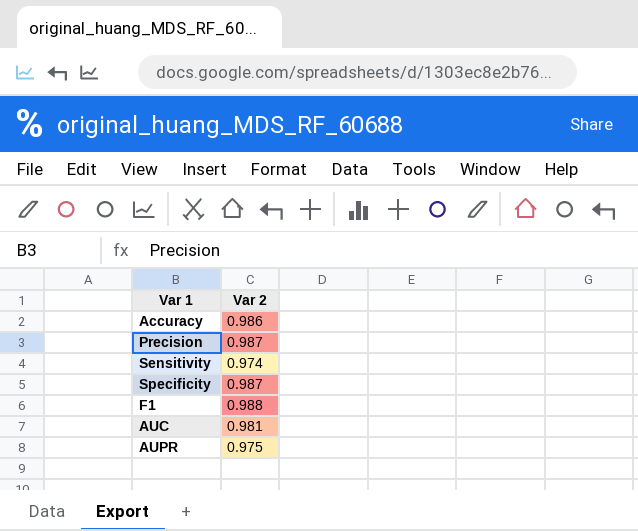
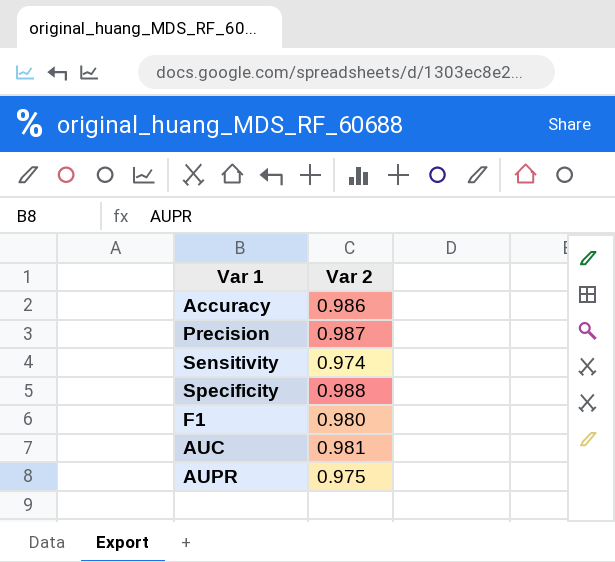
Specificity | Var 2: 0.987 -> 0.988
F1 | Var 2: 0.988 -> 0.980

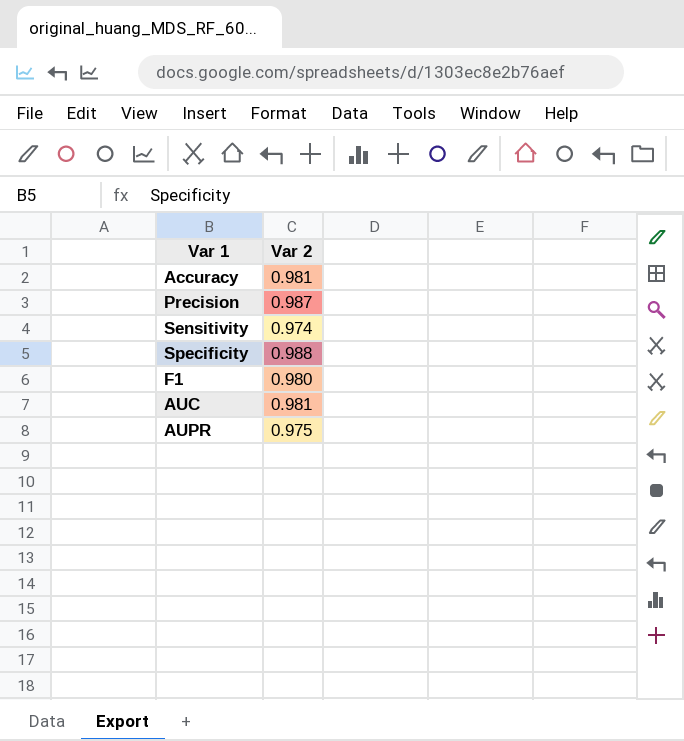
Accuracy | Var 2: 0.986 -> 0.981

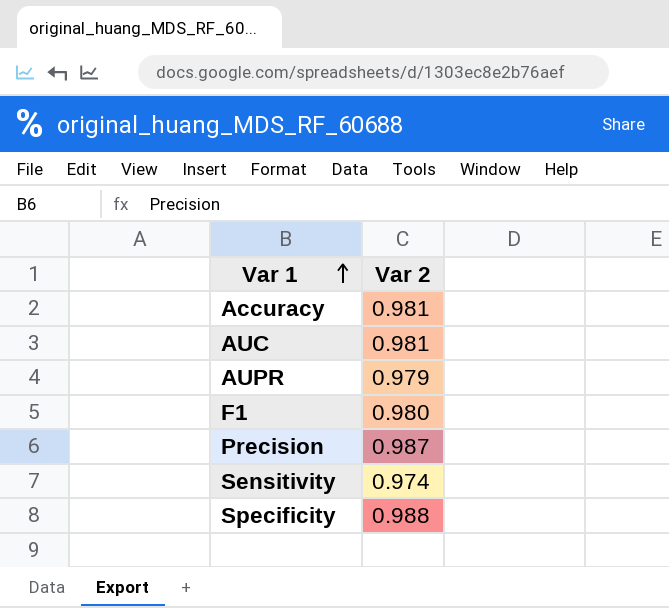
row order: none -> Var 1 ascending
AUPR | Var 2: 0.975 -> 0.979

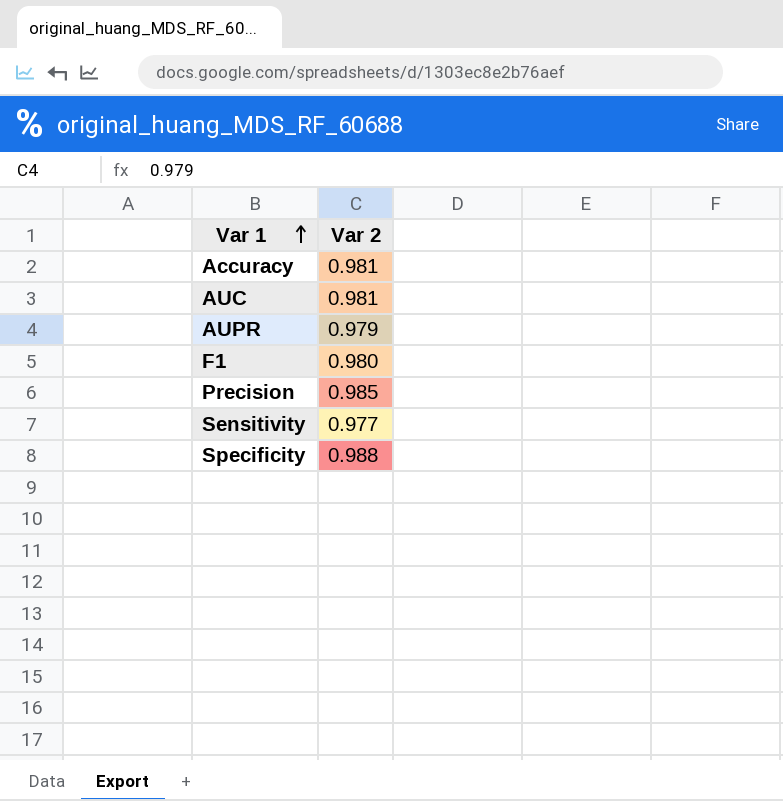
Precision | Var 2: 0.987 -> 0.985
Sensitivity | Var 2: 0.974 -> 0.977

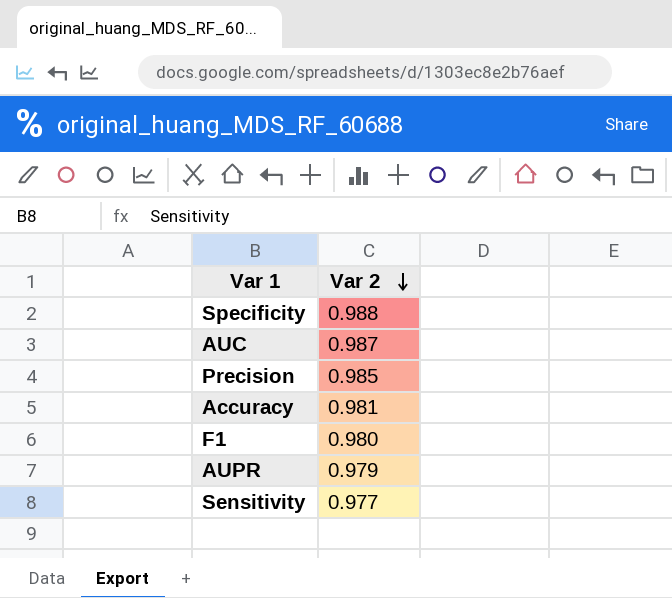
row order: Var 1 ascending -> Var 2 descending
AUC | Var 2: 0.981 -> 0.987

